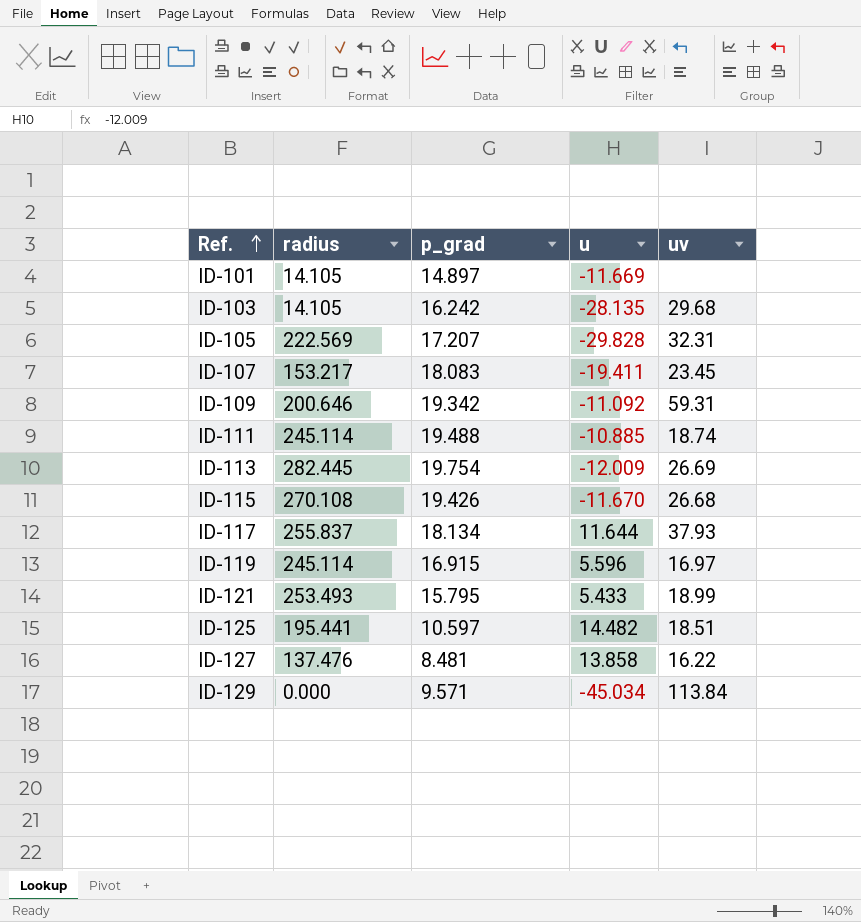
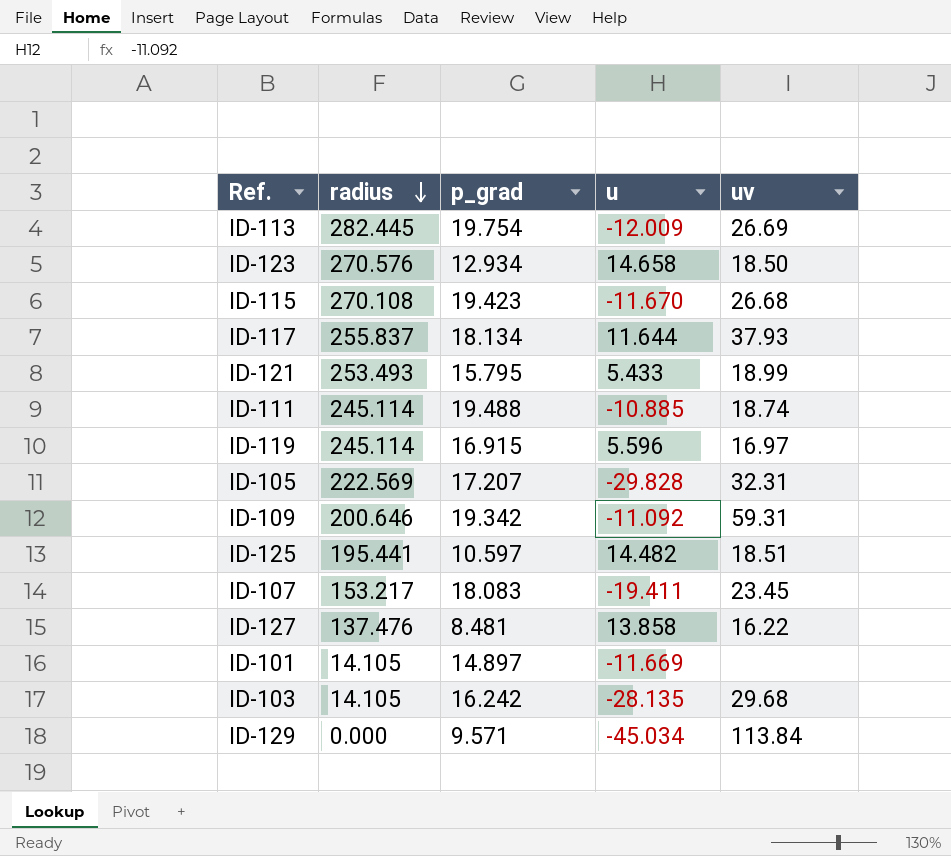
row order: Ref. ascending -> radius descending
row ID-123: none -> 270.576 | 12.934 | 14.658 | 18.50
ID-115 | p_grad: 19.426 -> 19.423

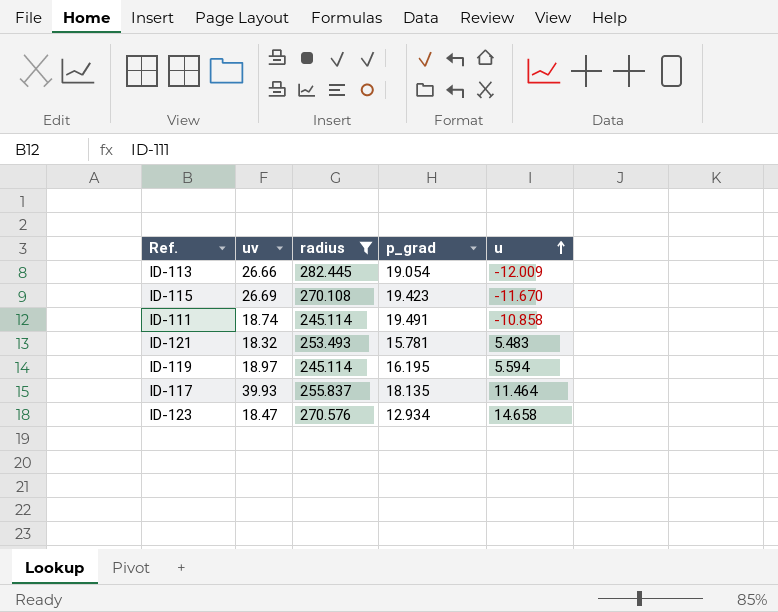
filter: none -> radius >= 245.114
row order: radius descending -> u ascending
column uv | position: 5 -> 2
ID-113 | uv: 26.69 -> 26.66
ID-113 | p_grad: 19.754 -> 19.054
ID-115 | uv: 26.68 -> 26.69
ID-111 | p_grad: 19.488 -> 19.491
ID-111 | u: -10.885 -> -10.858
ID-121 | uv: 18.99 -> 18.32
ID-121 | p_grad: 15.795 -> 15.781
ID-121 | u: 5.433 -> 5.483
ID-119 | uv: 16.97 -> 18.97
ID-119 | p_grad: 16.915 -> 16.195
ID-119 | u: 5.596 -> 5.594
ID-117 | uv: 37.93 -> 39.93
ID-117 | p_grad: 18.134 -> 18.135
ID-117 | u: 11.644 -> 11.464
ID-123 | uv: 18.50 -> 18.47

